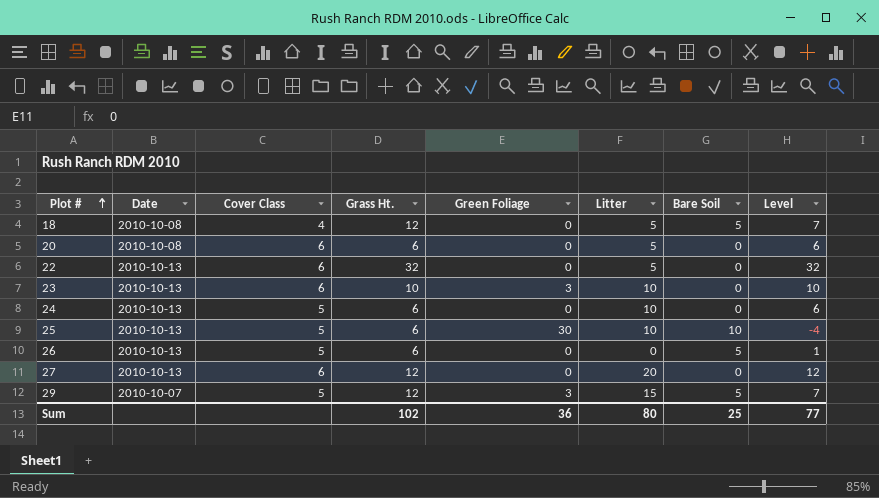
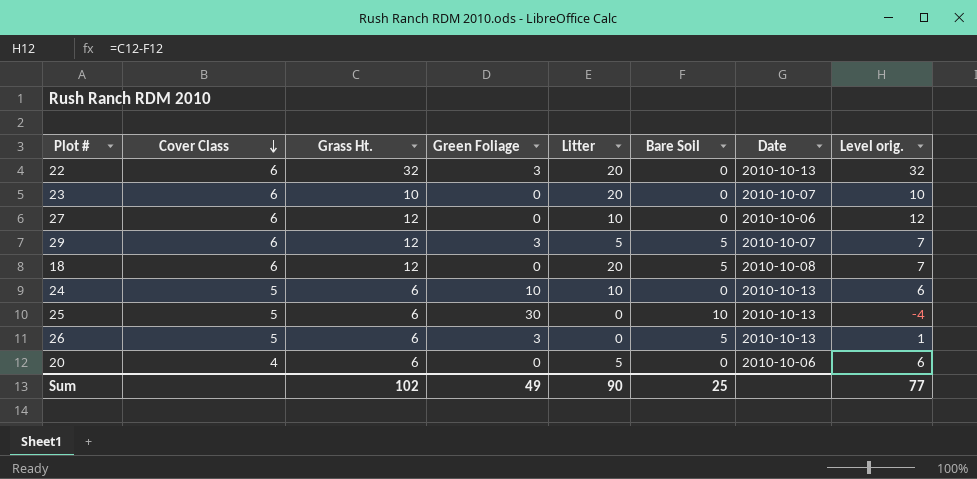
row order: Plot # ascending -> Cover Class descending
column Date | position: 2 -> 7
column name: Level -> Level orig.
22 | Green Foliage: 0 -> 3
22 | Litter: 5 -> 20
23 | Green Foliage: 3 -> 0
23 | Litter: 10 -> 20
23 | Date: 2010-10-13 -> 2010-10-07
27 | Litter: 20 -> 10
27 | Date: 2010-10-13 -> 2010-10-06
29 | Cover Class: 5 -> 6
29 | Litter: 15 -> 5
18 | Cover Class: 4 -> 6
18 | Litter: 5 -> 20
24 | Green Foliage: 0 -> 10
25 | Litter: 10 -> 0
26 | Green Foliage: 0 -> 3
20 | Cover Class: 6 -> 4
20 | Date: 2010-10-08 -> 2010-10-06
Sum | Green Foliage: 36 -> 49
Sum | Litter: 80 -> 90

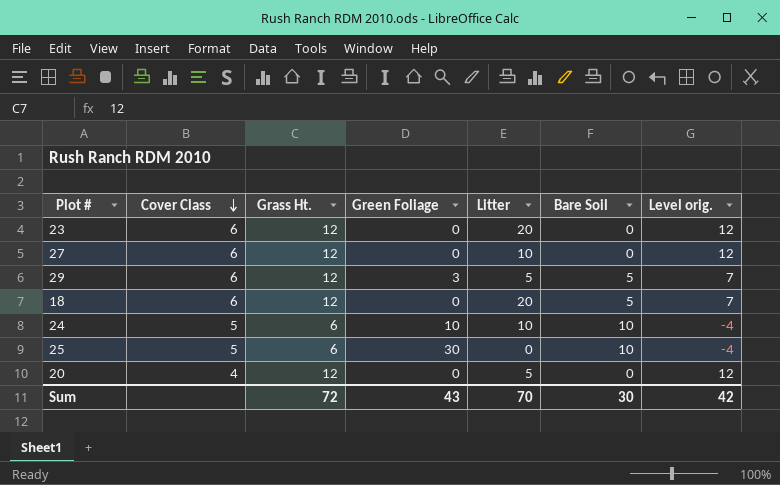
column Date | position: 7 -> none
row 22: 6 | 32 | 3 | 20 | 0 | 2010-10-13 | 32 -> none
row 26: 5 | 6 | 3 | 0 | 5 | 2010-10-13 | 1 -> none
23 | Grass Ht.: 10 -> 12
23 | Level orig.: 10 -> 12
24 | Bare Soil: 0 -> 10
24 | Level orig.: 6 -> -4
20 | Grass Ht.: 6 -> 12
20 | Level orig.: 6 -> 12
Sum | Grass Ht.: 102 -> 72
Sum | Green Foliage: 49 -> 43
Sum | Litter: 90 -> 70
Sum | Bare Soil: 25 -> 30
Sum | Level orig.: 77 -> 42

